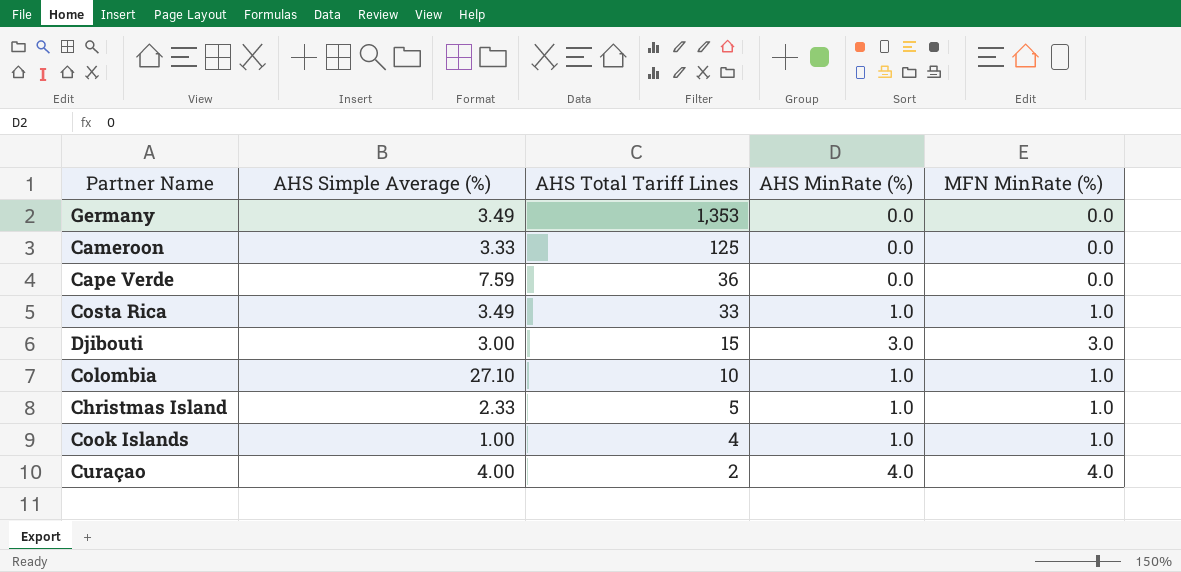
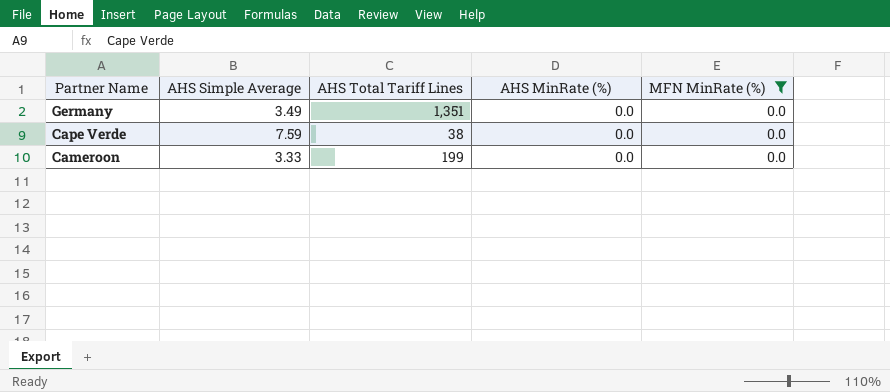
filter: none -> MFN MinRate (%) = 0.0
row order: AHS Total Tariff Lines descending -> Partner Name descending
column name: AHS Simple Average (%) -> AHS Simple Average
Germany | AHS Total Tariff Lines: 1,353 -> 1,351
Cape Verde | AHS Total Tariff Lines: 36 -> 38
Cameroon | AHS Total Tariff Lines: 125 -> 199

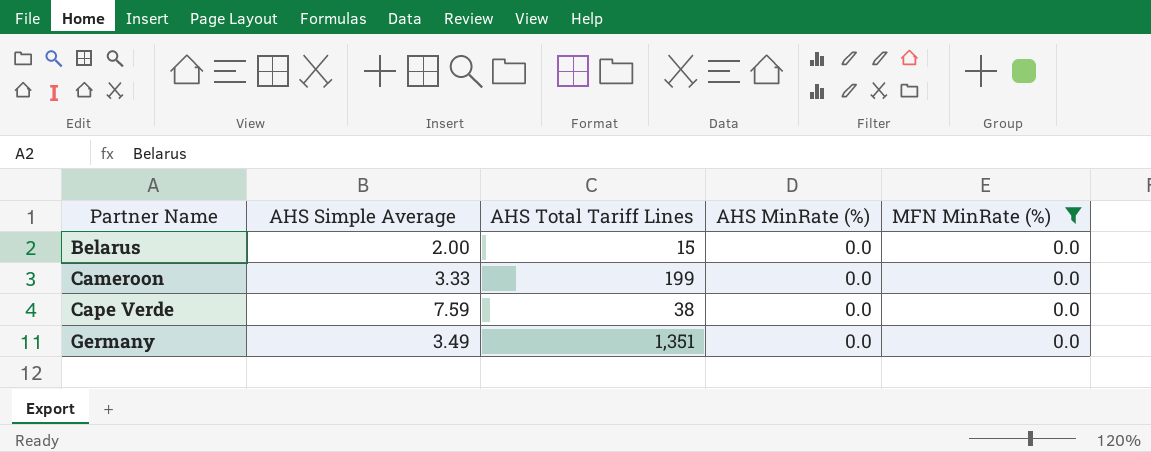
row order: Partner Name descending -> Partner Name ascending
row Belarus: none -> 2.00 | 15 | 0.0 | 0.0

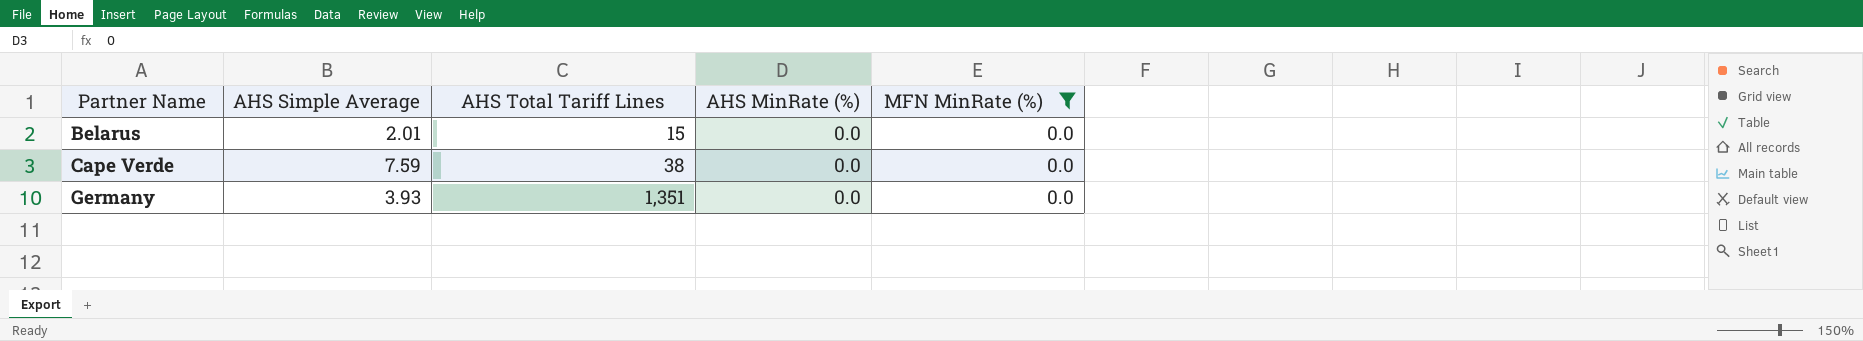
row Cameroon: 3.33 | 199 | 0.0 | 0.0 -> none
Belarus | AHS Simple Average: 2.00 -> 2.01
Germany | AHS Simple Average: 3.49 -> 3.93

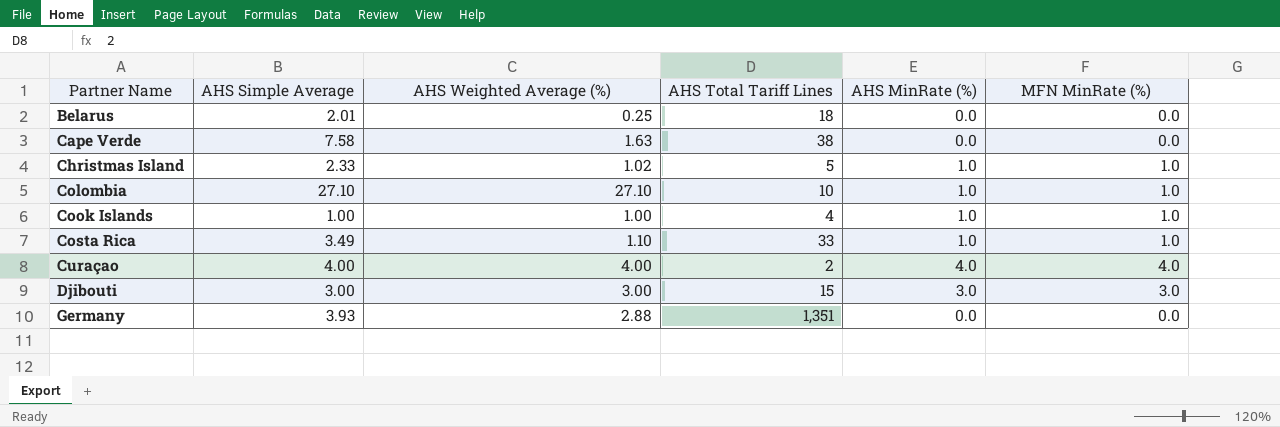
filter: MFN MinRate (%) = 0.0 -> none
column AHS Weighted Average (%) | position: none -> 3
Belarus | AHS Total Tariff Lines: 15 -> 18
Cape Verde | AHS Simple Average: 7.59 -> 7.58

